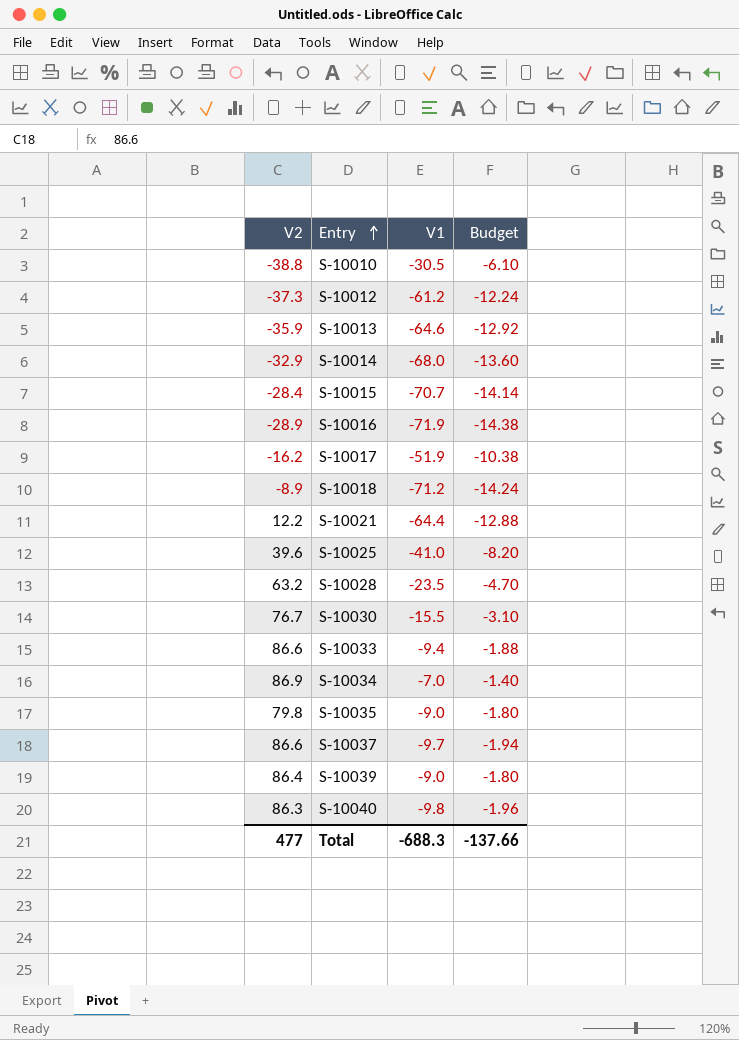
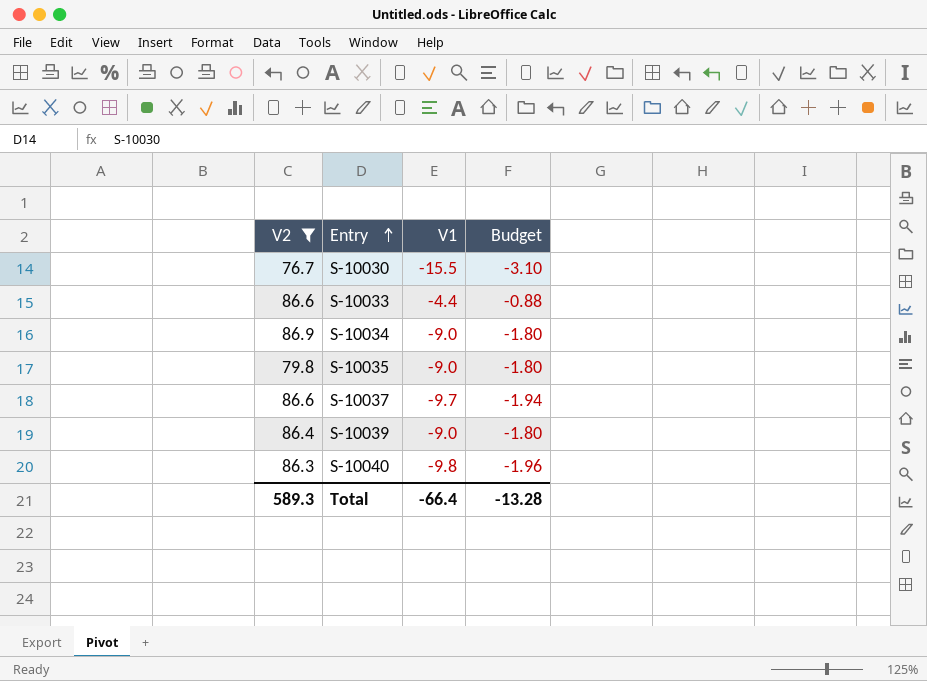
filter: none -> V2 >= 76.7
S-10033 | V1: -9.4 -> -4.4
S-10033 | Budget: -1.88 -> -0.88
S-10034 | V1: -7.0 -> -9.0
S-10034 | Budget: -1.40 -> -1.80
Total | V2: 477 -> 589.3
Total | V1: -688.3 -> -66.4
Total | Budget: -137.66 -> -13.28

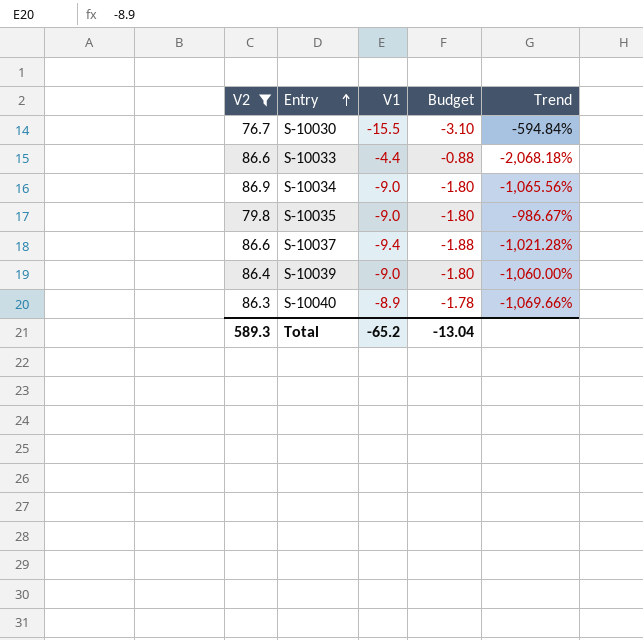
column Trend | formula: none -> ([V2] - [V1]) / [V1]
S-10037 | V1: -9.7 -> -9.4
S-10037 | Budget: -1.94 -> -1.88
S-10040 | V1: -9.8 -> -8.9
S-10040 | Budget: -1.96 -> -1.78
Total | V1: -66.4 -> -65.2
Total | Budget: -13.28 -> -13.04

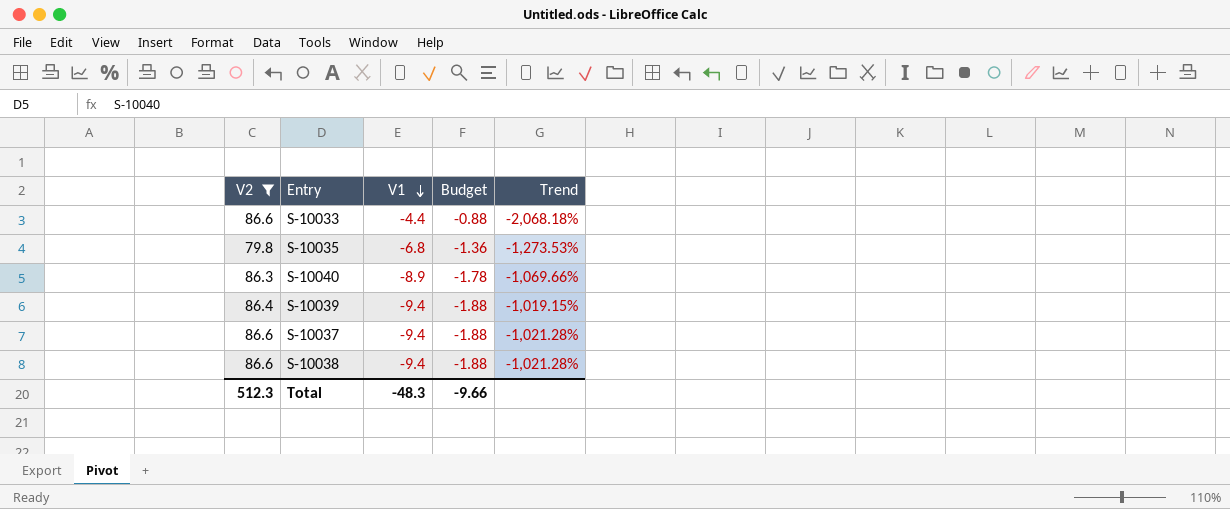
row order: Entry ascending -> V1 descending
row S-10030: 76.7 | -15.5 | -3.10 | -594.84% -> none
row S-10034: 86.9 | -9.0 | -1.80 | -1,065.56% -> none
S-10035 | V1: -9.0 -> -6.8
S-10035 | Budget: -1.80 -> -1.36
S-10035 | Trend: -986.67% -> -1,273.53%
S-10039 | V1: -9.0 -> -9.4
S-10039 | Budget: -1.80 -> -1.88
S-10039 | Trend: -1,060.00% -> -1,019.15%
row S-10038: none -> 86.6 | -9.4 | -1.88 | -1,021.28%
Total | V2: 589.3 -> 512.3
Total | V1: -65.2 -> -48.3
Total | Budget: -13.04 -> -9.66

